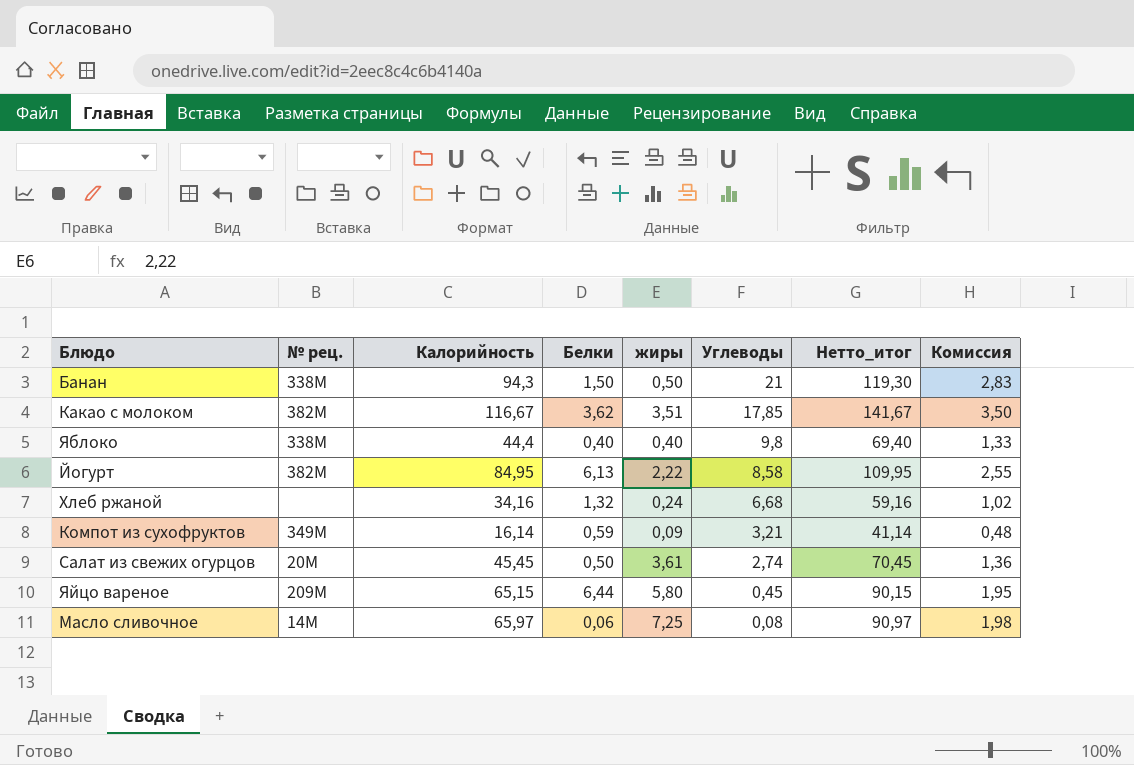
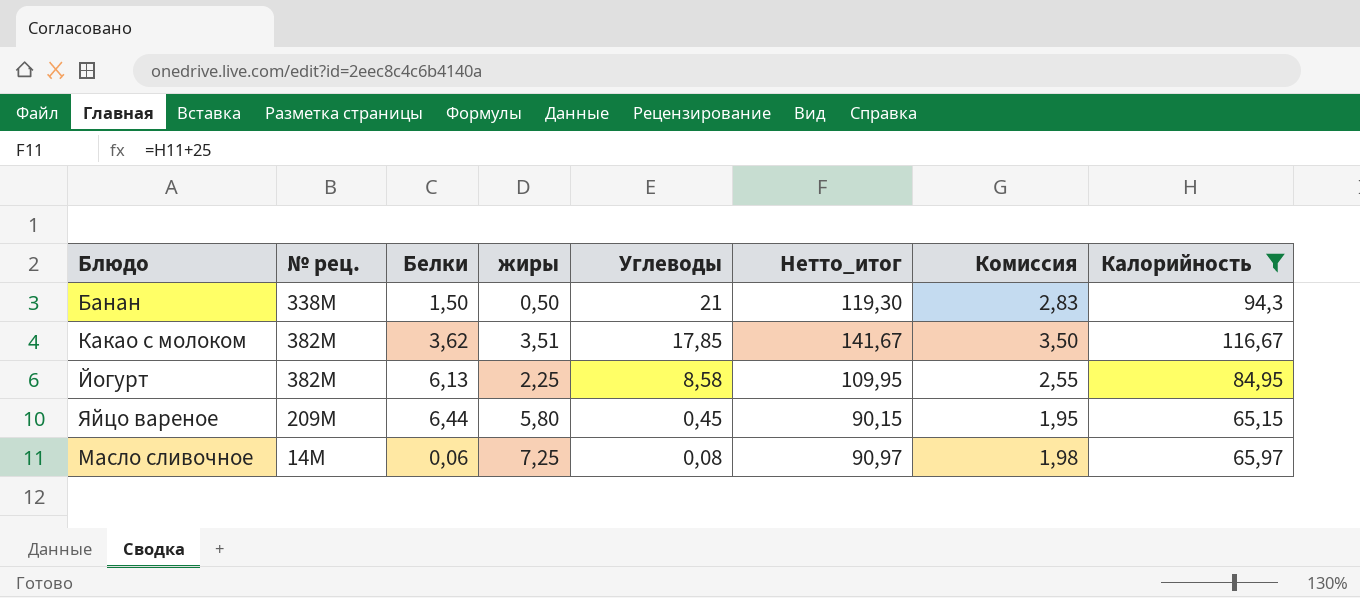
filter: none -> Калорийность >= 65,15
column Калорийность | position: 3 -> 8
Йогурт | жиры: 2,22 -> 2,25

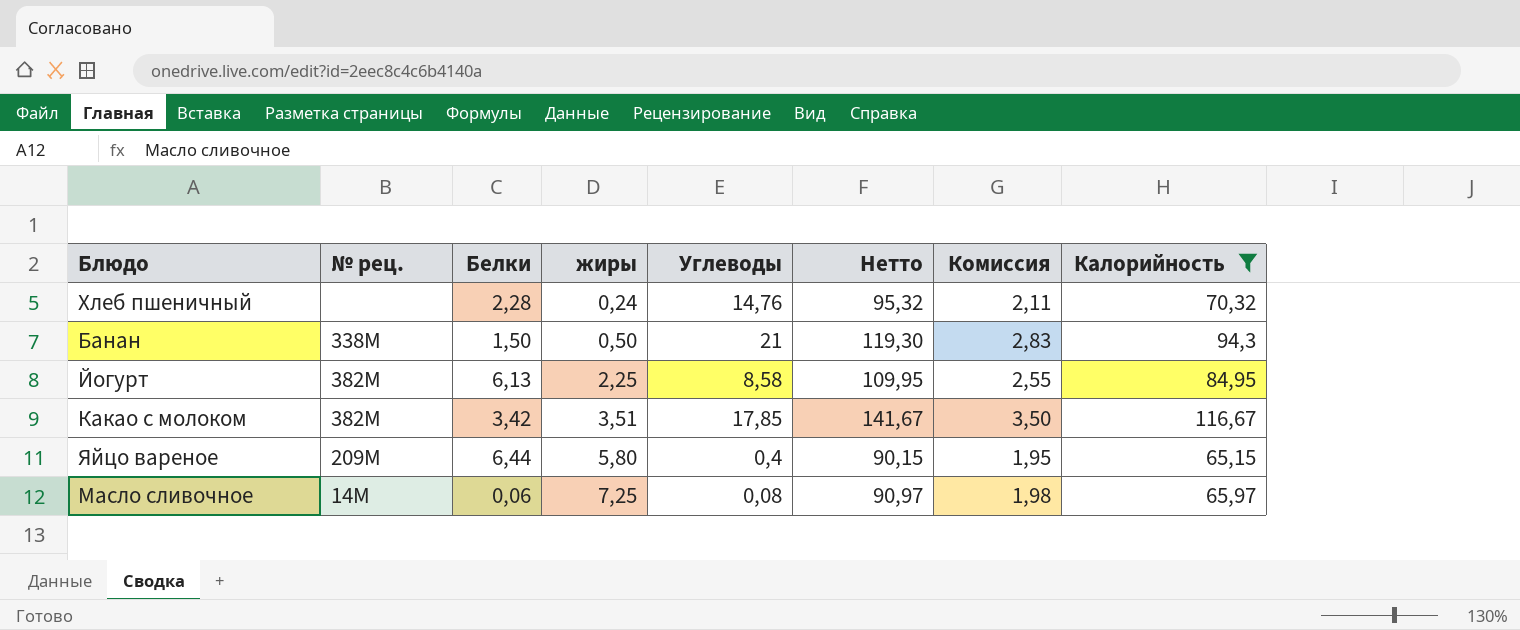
row order: Углеводы descending -> жиры ascending
column name: Нетто_итог -> Нетто
row Хлеб пшеничный: none -> none | 2,28 | 0,24 | 14,76 | 95,32 | 2,11 | 70,32
Какао с молоком | Белки: 3,62 -> 3,42
Яйцо вареное | Углеводы: 0,45 -> 0,4

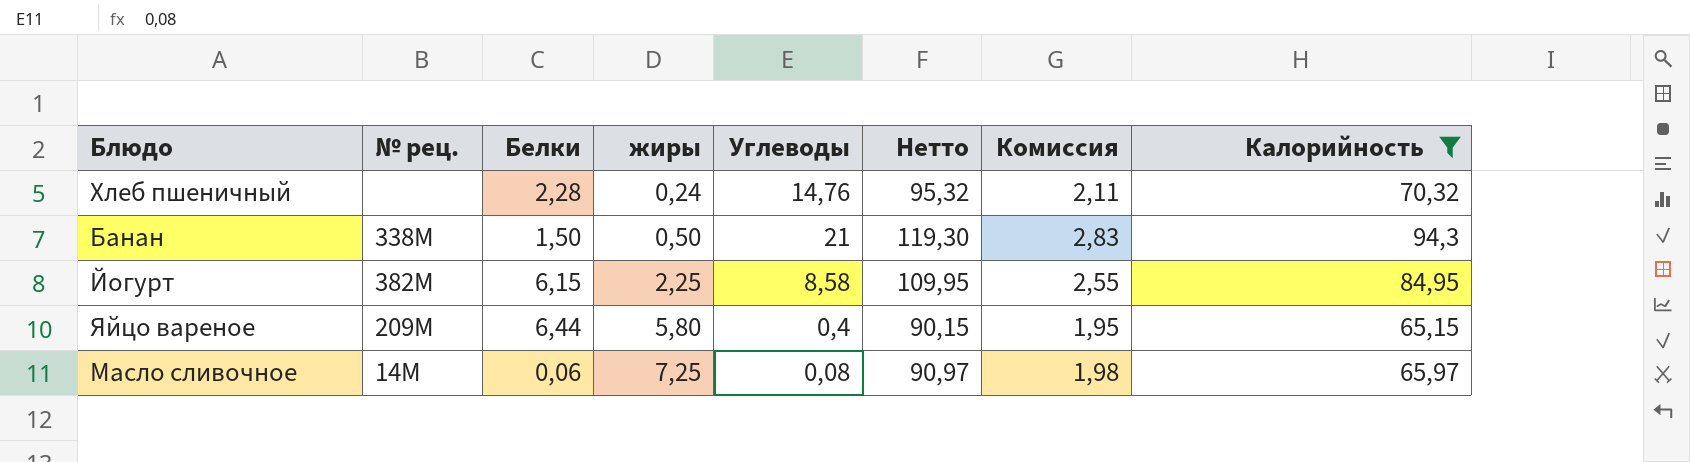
row Какао с молоком: 382М | 3,42 | 3,51 | 17,85 | 141,67 | 3,50 | 116,67 -> none
Йогурт | Белки: 6,13 -> 6,15

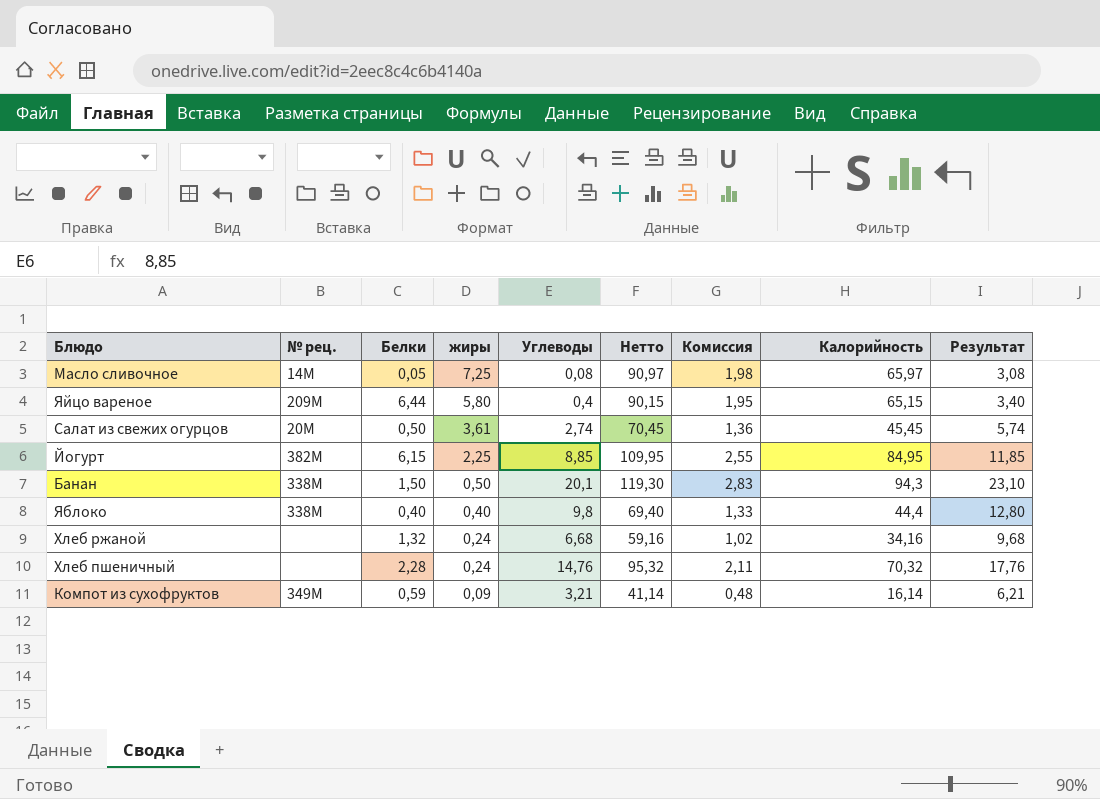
filter: Калорийность >= 65,15 -> none
row order: жиры ascending -> жиры descending
column Результат | formula: none -> [Углеводы] + 3
Масло сливочное | Белки: 0,06 -> 0,05
Йогурт | Углеводы: 8,58 -> 8,85
Банан | Углеводы: 21 -> 20,1

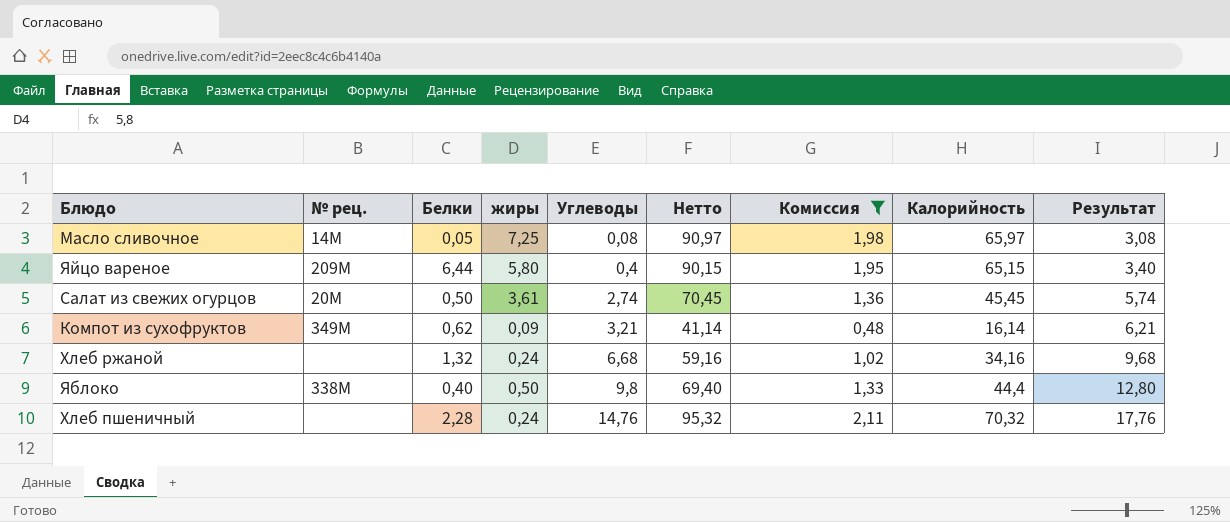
filter: none -> Комиссия <= 2,11
row order: жиры descending -> Углеводы ascending
Компот из сухофруктов | Белки: 0,59 -> 0,62
Яблоко | жиры: 0,40 -> 0,50

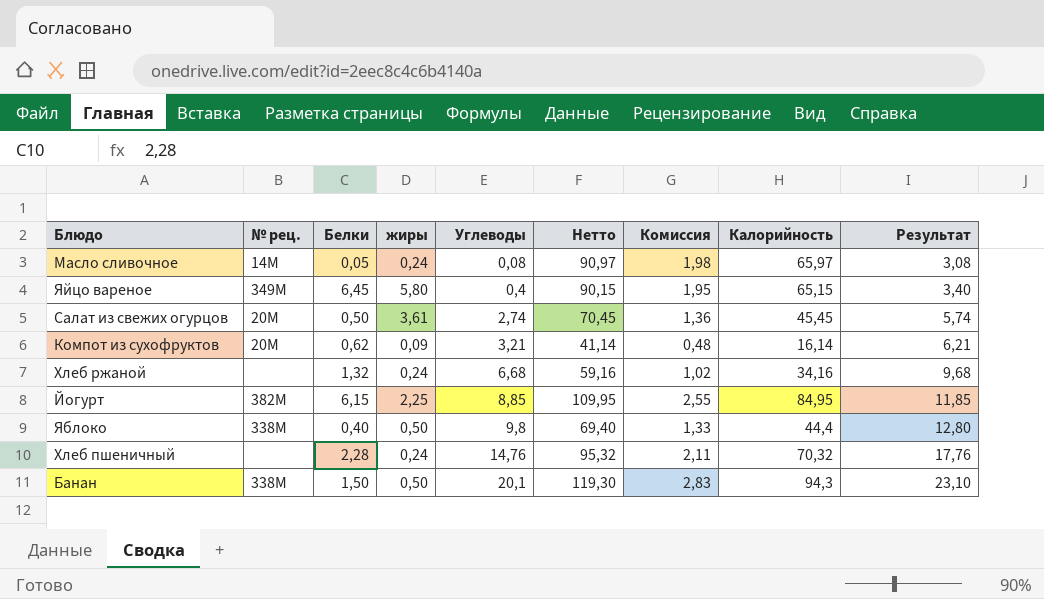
filter: Комиссия <= 2,11 -> none
Масло сливочное | жиры: 7,25 -> 0,24
Яйцо вареное | № рец.: 209М -> 349М
Яйцо вареное | Белки: 6,44 -> 6,45
Компот из сухофруктов | № рец.: 349М -> 20М

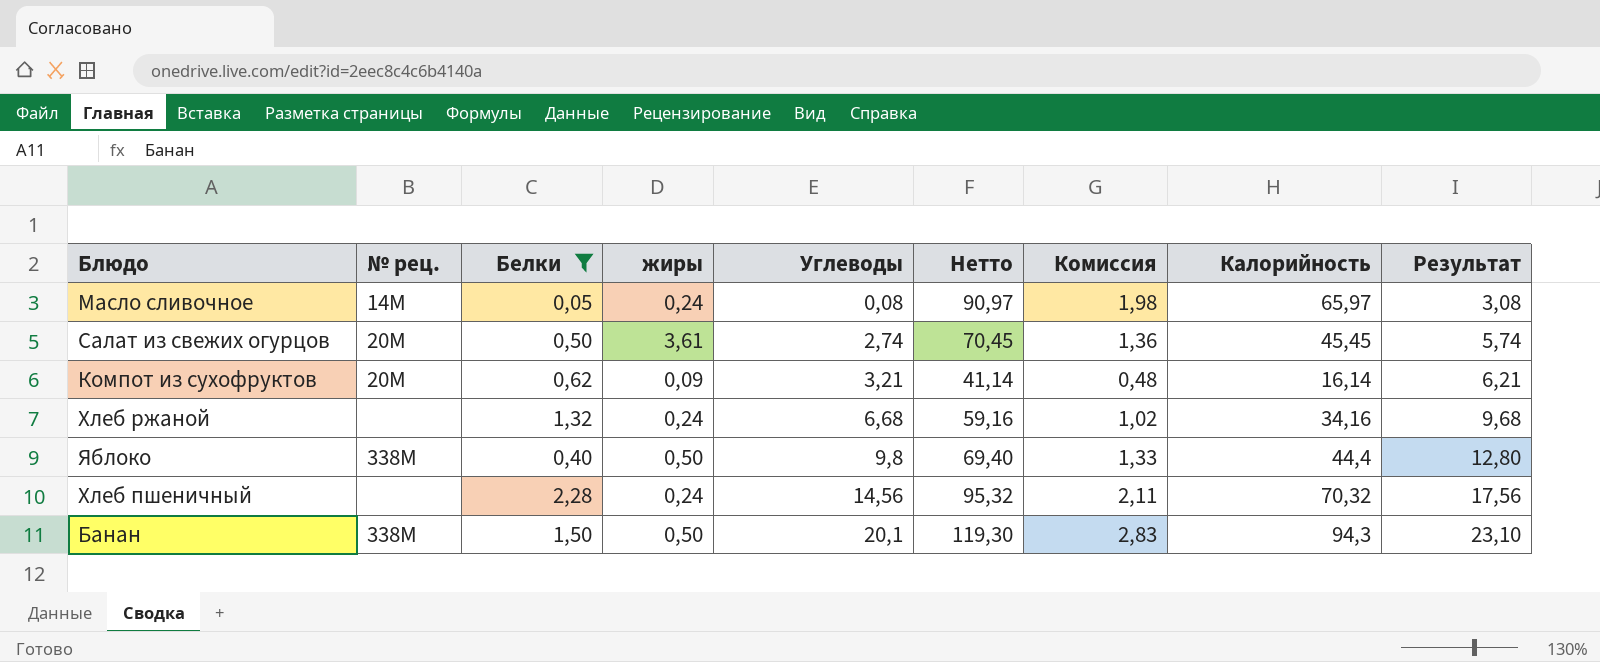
filter: none -> Белки <= 2,28
Хлеб пшеничный | Углеводы: 14,76 -> 14,56
Хлеб пшеничный | Результат: 17,76 -> 17,56

